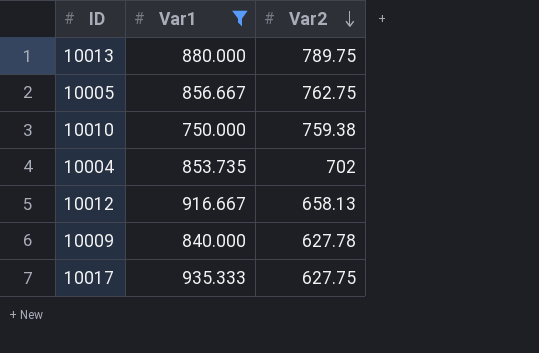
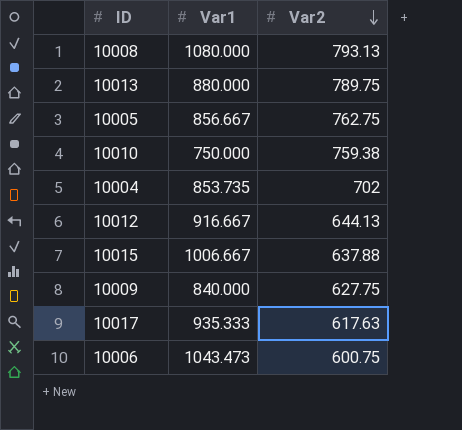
filter: Var1 <= 935.333 -> none
10012 | Var2: 658.13 -> 644.13
10009 | Var2: 627.78 -> 627.75
10017 | Var2: 627.75 -> 617.63

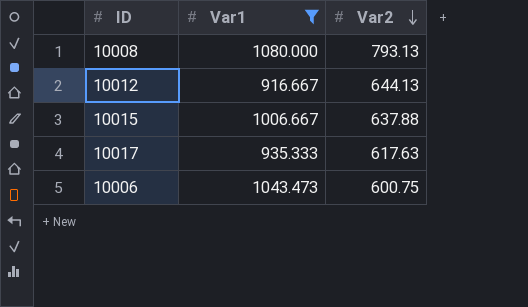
filter: none -> Var1 >= 916.667

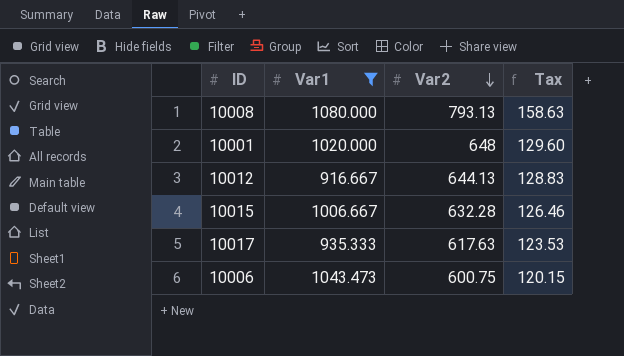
column Tax | formula: none -> [Var2] * 0.2
row 10001: none -> 1020.000 | 648 | 129.60
10015 | Var2: 637.88 -> 632.28

